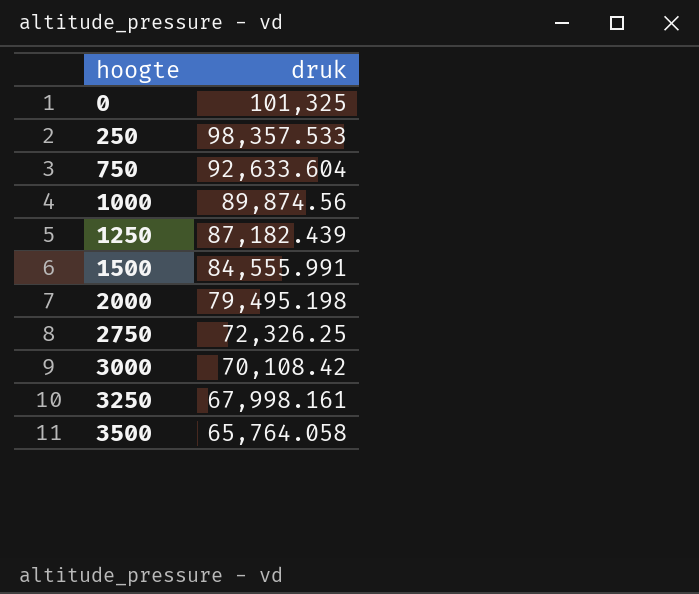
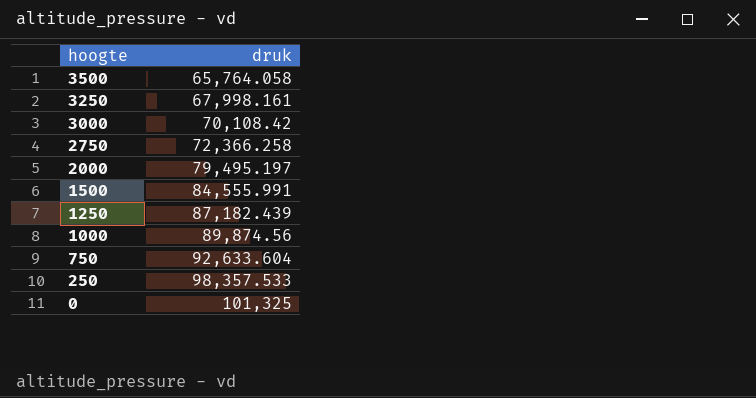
row order: hoogte ascending -> hoogte descending
2750 | druk: 72,326.25 -> 72,366.258
2000 | druk: 79,495.198 -> 79,495.197

